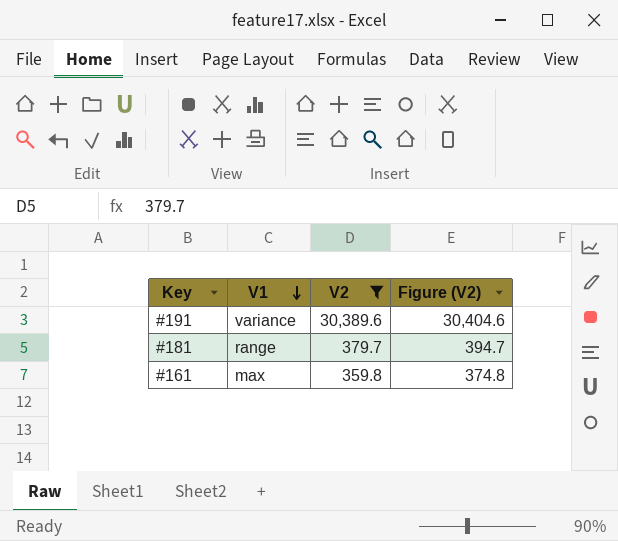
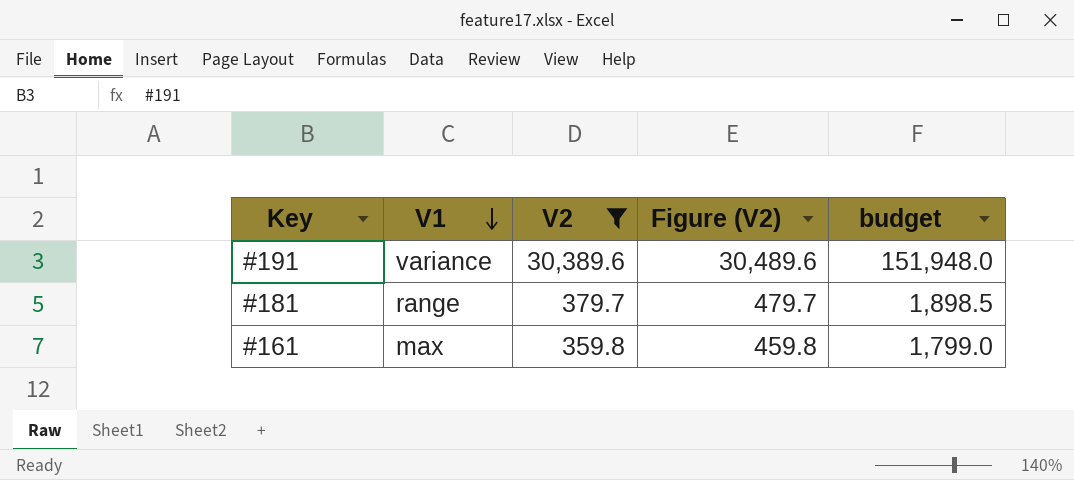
column Figure (V2) | formula: [V2] + 15 -> [V2] + 100
column budget | formula: none -> [V2] * 5

